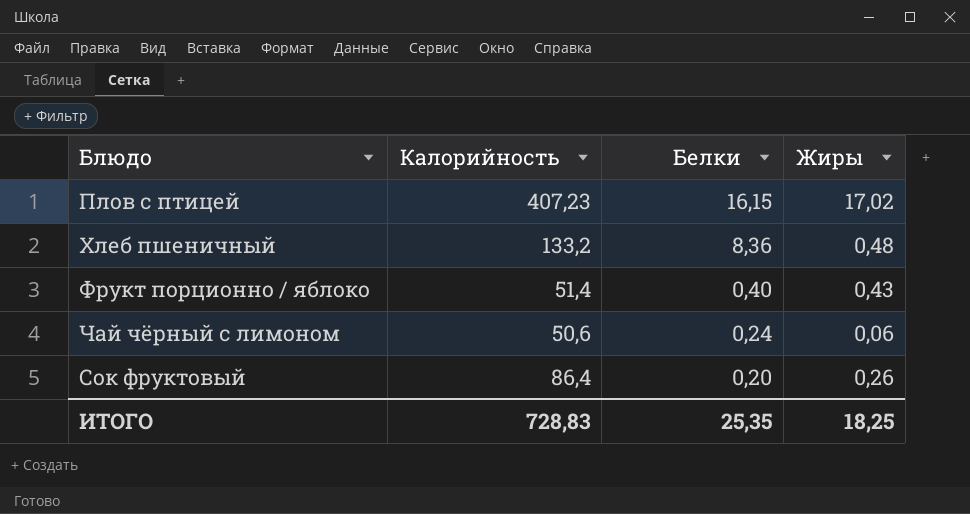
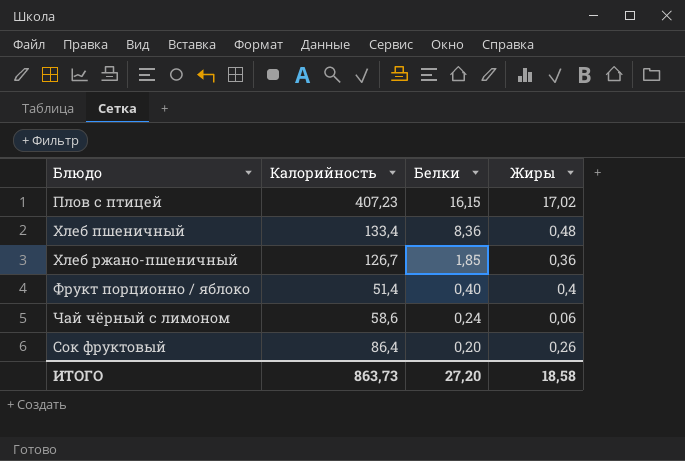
Хлеб пшеничный | Калорийность: 133,2 -> 133,4
row Хлеб ржано-пшеничный: none -> 126,7 | 1,85 | 0,36
Фрукт порционно / яблоко | Жиры: 0,43 -> 0,4
Чай чёрный с лимоном | Калорийность: 50,6 -> 58,6
ИТОГО | Калорийность: 728,83 -> 863,73
ИТОГО | Белки: 25,35 -> 27,20
ИТОГО | Жиры: 18,25 -> 18,58

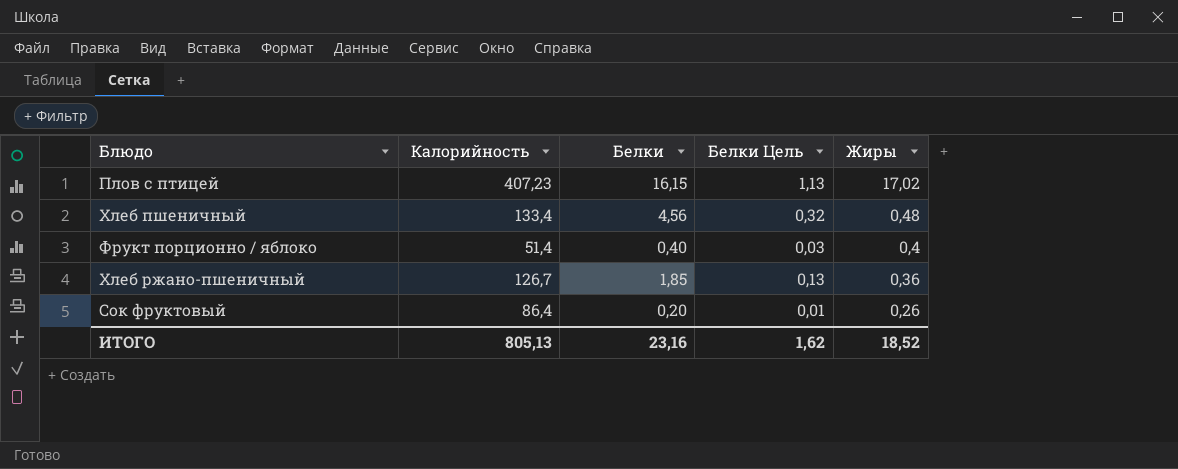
row order: Белки descending -> Жиры descending
column Белки Цель | formula: none -> [Белки] * 0,07
row Чай чёрный с лимоном: 58,6 | 0,24 | 0,06 -> none
Хлеб пшеничный | Белки: 8,36 -> 4,56
ИТОГО | Калорийность: 863,73 -> 805,13
ИТОГО | Белки: 27,20 -> 23,16
ИТОГО | Жиры: 18,58 -> 18,52

